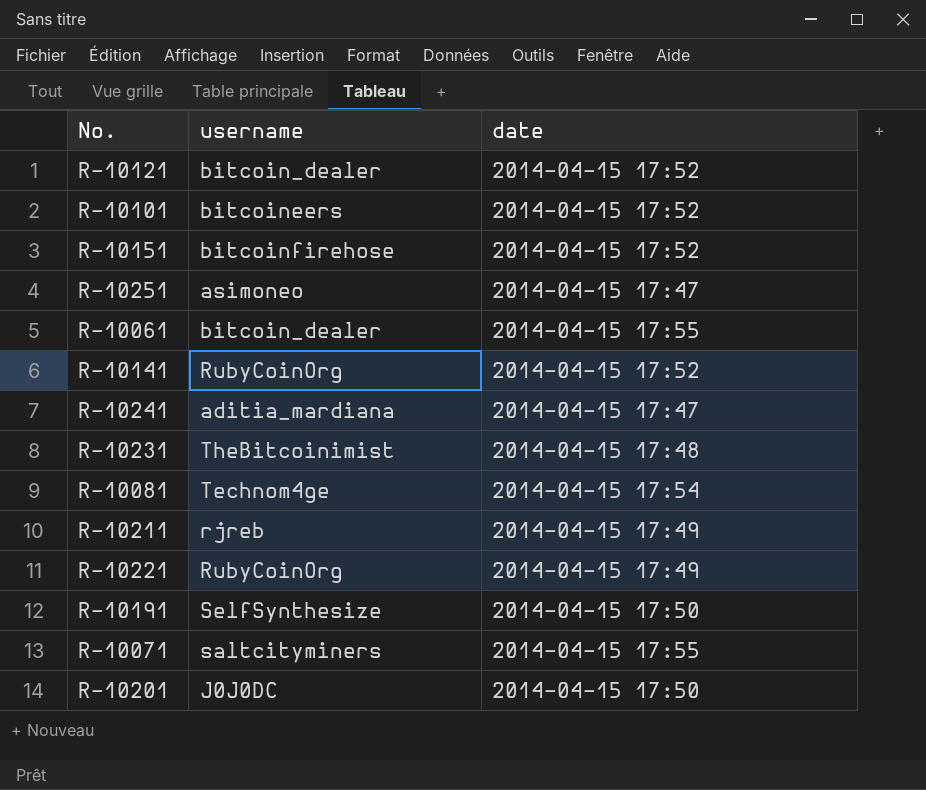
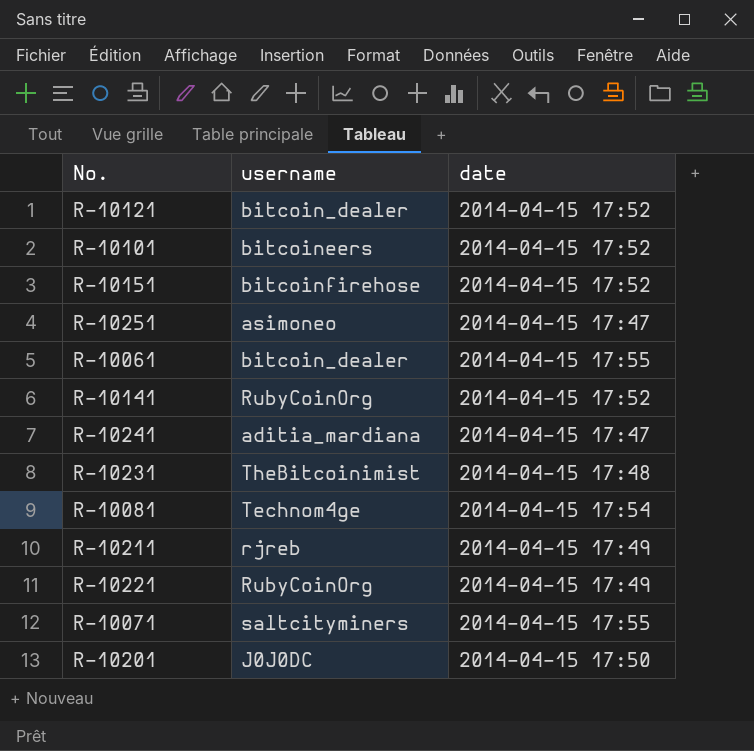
row R-10191: SelfSynthesize | 2014-04-15 17:50 -> none

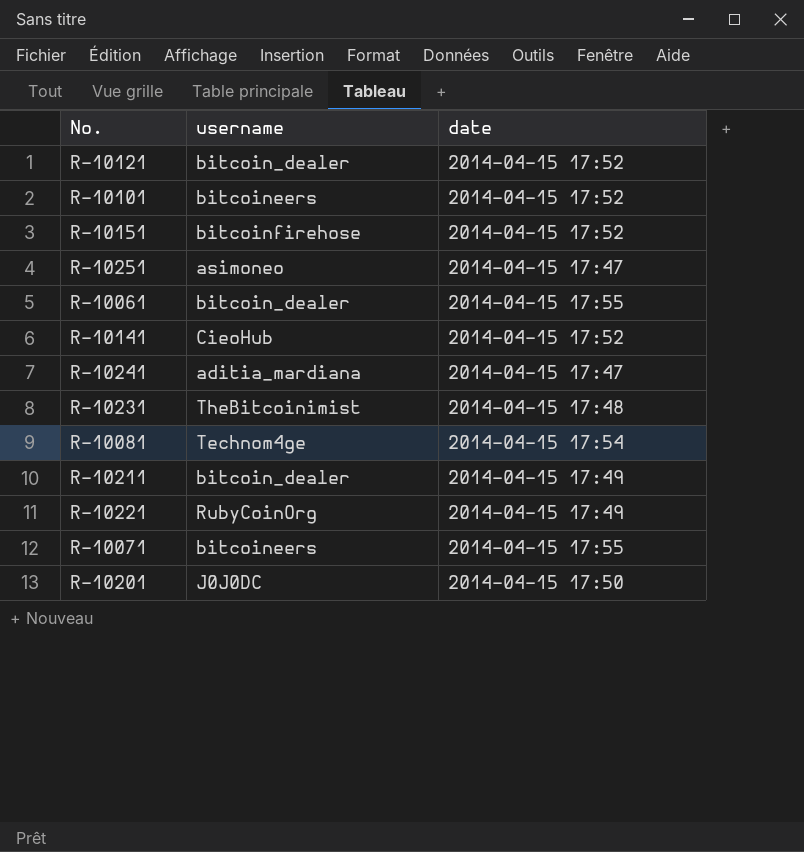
R-10141 | username: RubyCoinOrg -> CieoHub
R-10211 | username: rjreb -> bitcoin_dealer
R-10071 | username: saltcityminers -> bitcoineers

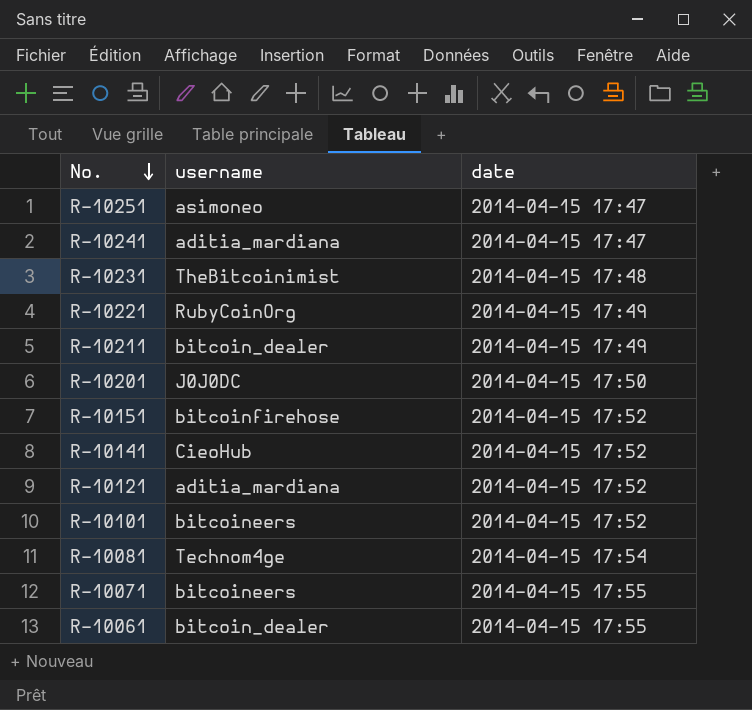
row order: none -> No. descending
R-10121 | username: bitcoin_dealer -> aditia_mardiana

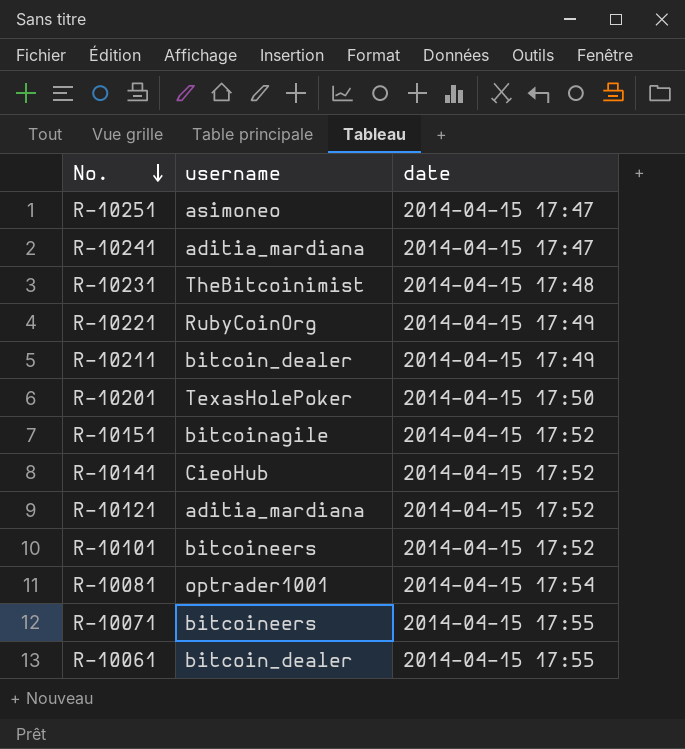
R-10201 | username: J0J0DC -> TexasHolePoker
R-10151 | username: bitcoinfirehose -> bitcoinagile
R-10081 | username: Technom4ge -> optrader1001

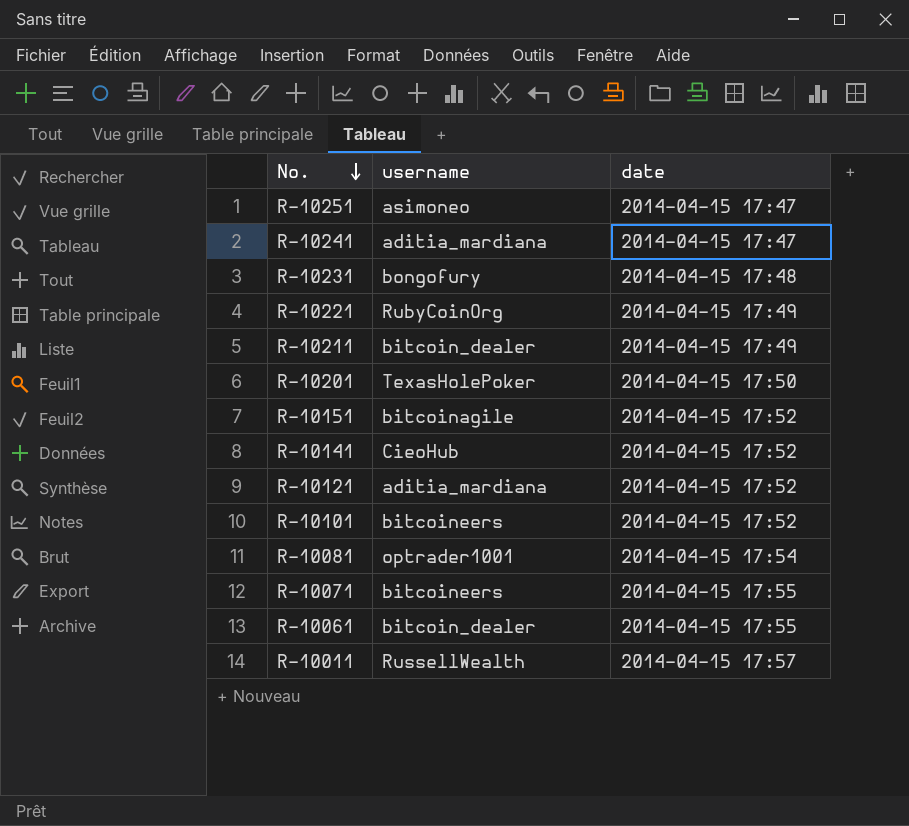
R-10231 | username: TheBitcoinimist -> bongofury
row R-10011: none -> RussellWealth | 2014-04-15 17:57

